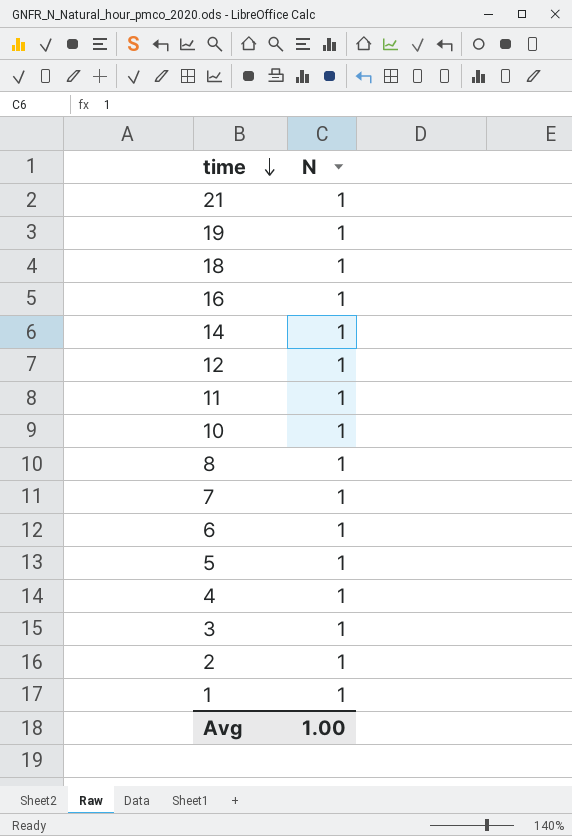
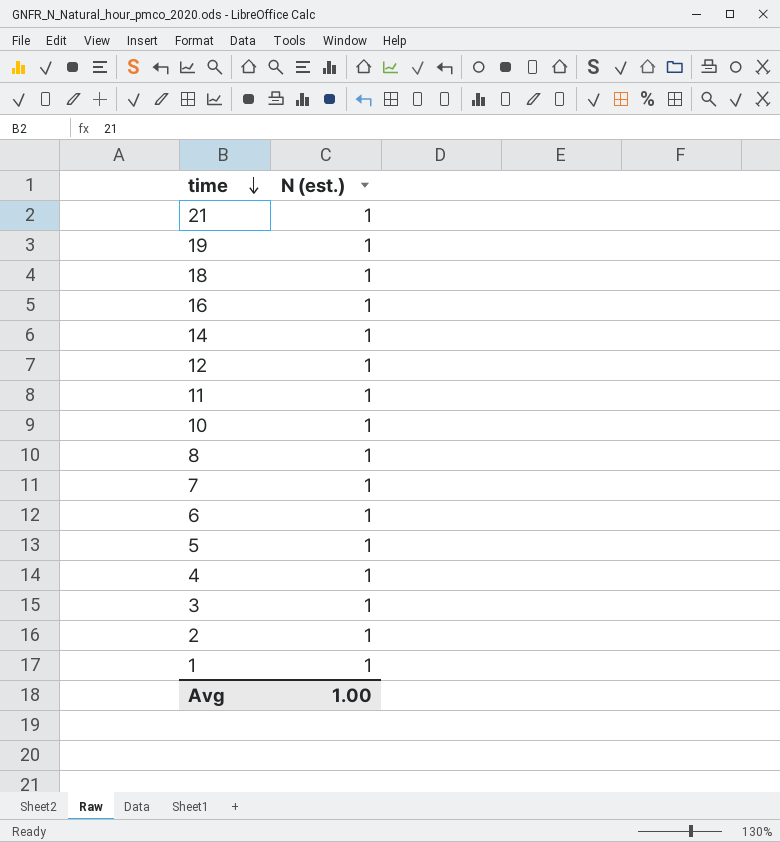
column name: N -> N (est.)

